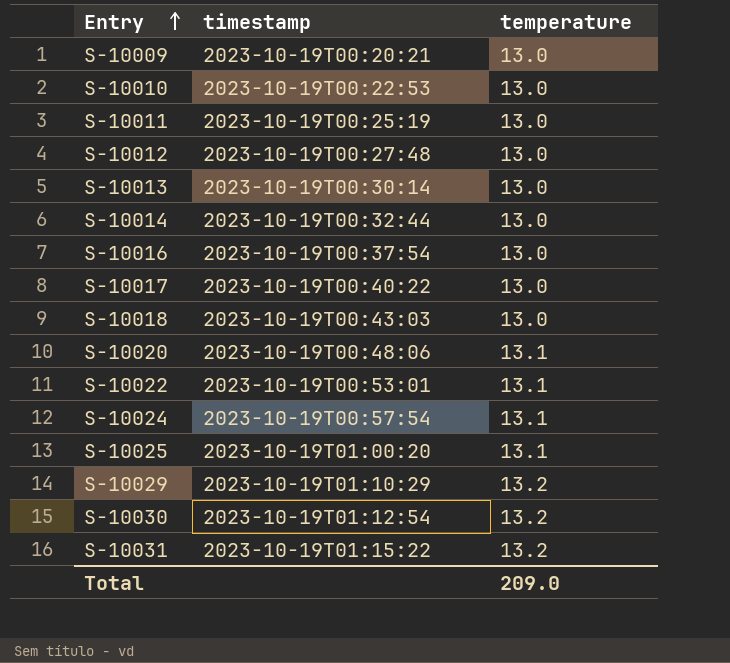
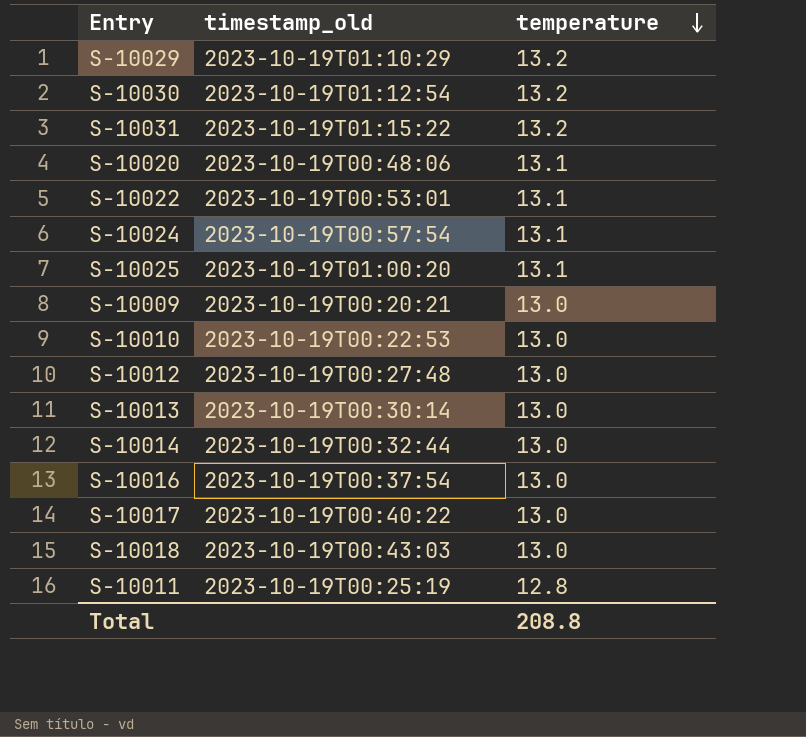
row order: Entry ascending -> temperature descending
column name: timestamp -> timestamp_old
S-10011 | temperature: 13.0 -> 12.8
Total | temperature: 209.0 -> 208.8

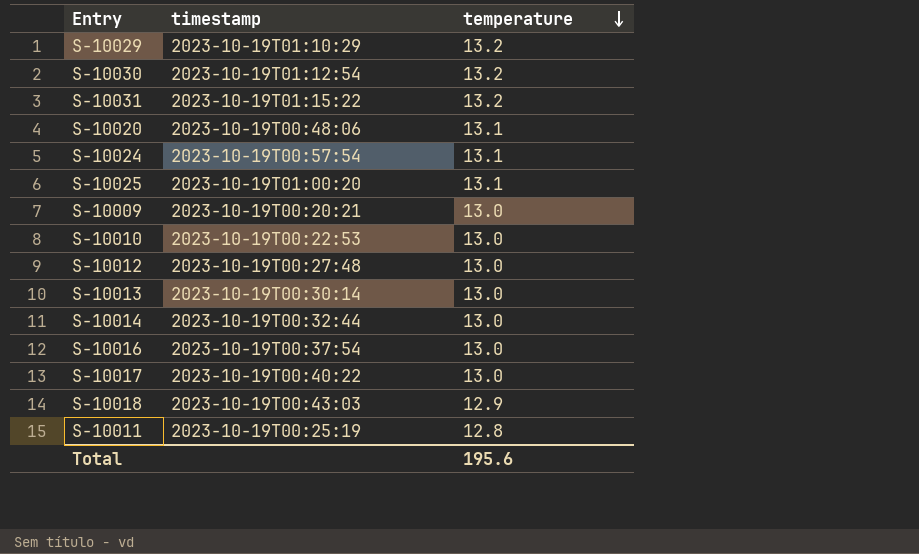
column name: timestamp_old -> timestamp
row S-10022: 2023-10-19T00:53:01 | 13.1 -> none
S-10018 | temperature: 13.0 -> 12.9
Total | temperature: 208.8 -> 195.6

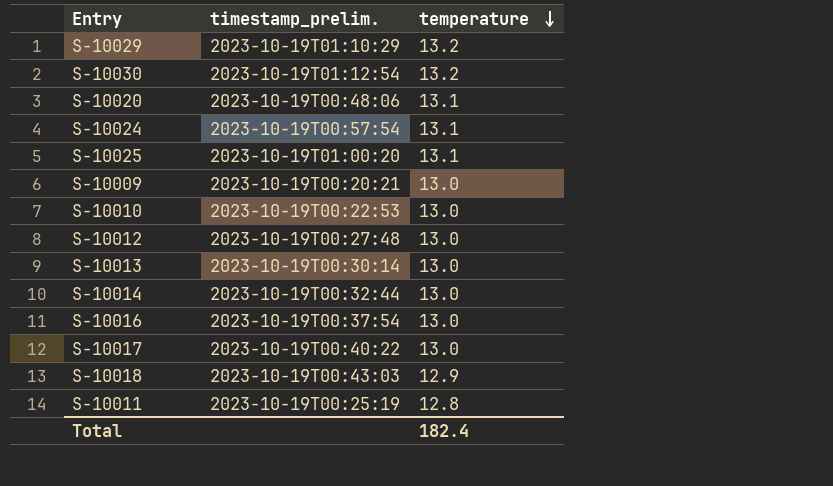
column name: timestamp -> timestamp_prelim.
row S-10031: 2023-10-19T01:15:22 | 13.2 -> none
Total | temperature: 195.6 -> 182.4

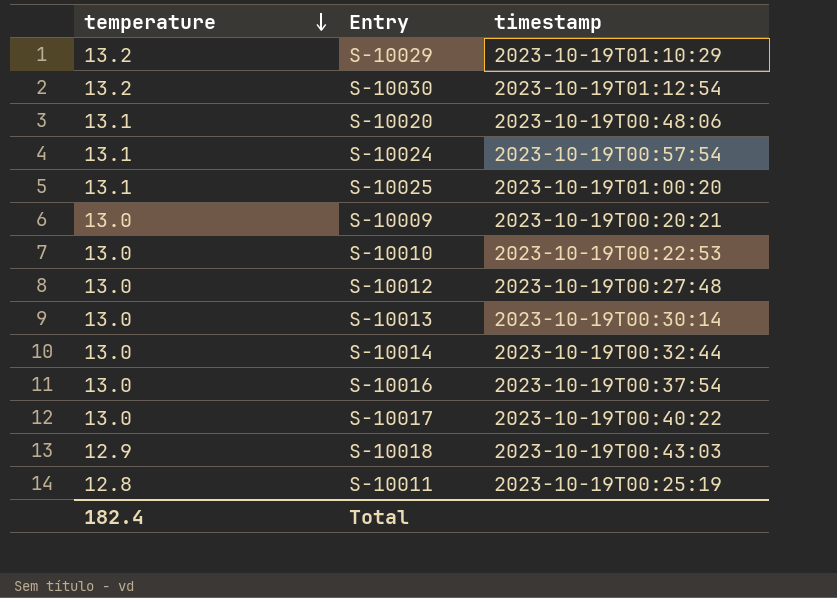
column temperature | position: 3 -> 1
column name: timestamp_prelim. -> timestamp

